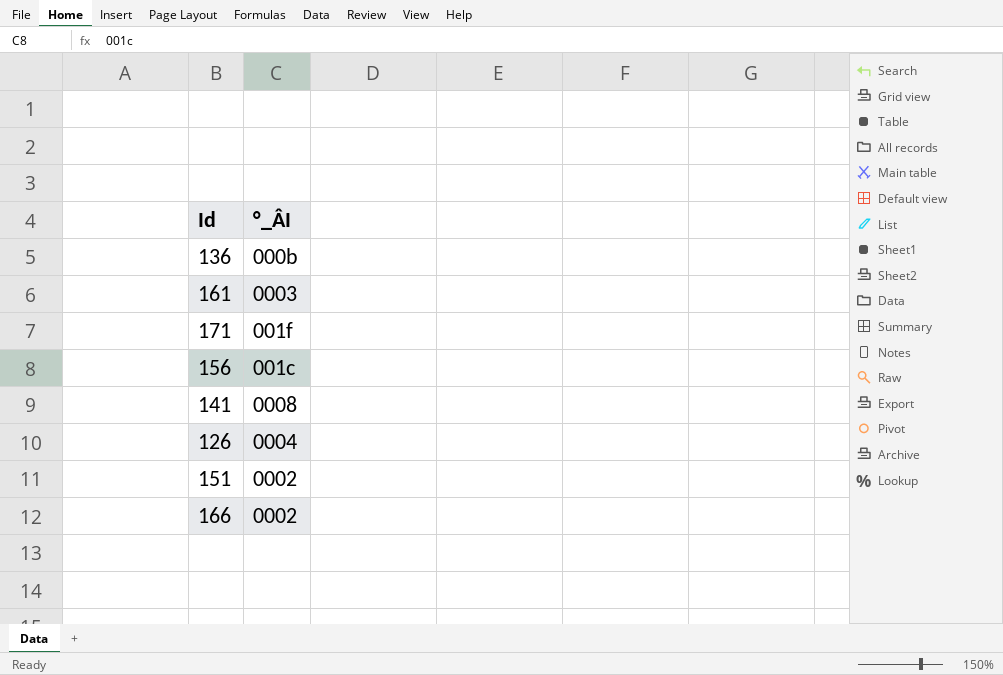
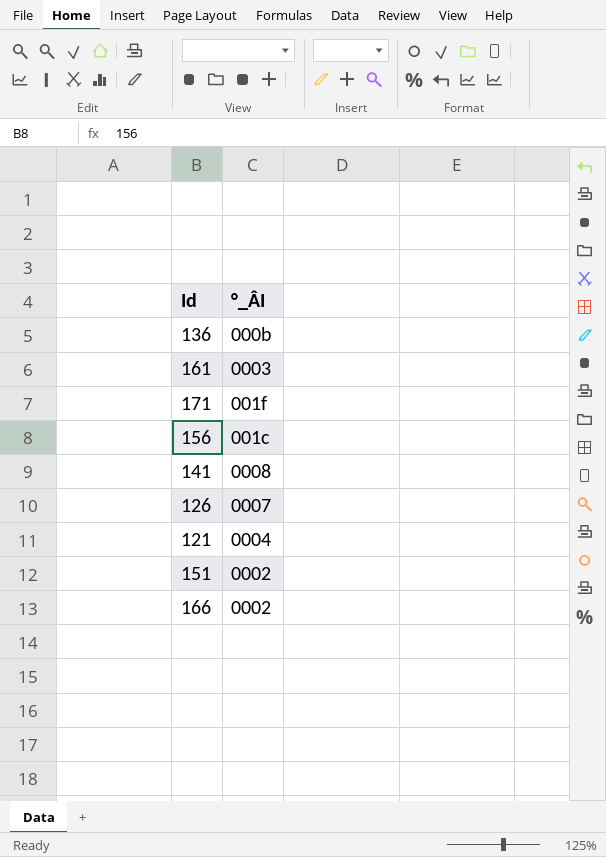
126 | °_ÂI: 0004 -> 0007
row 121: none -> 0004

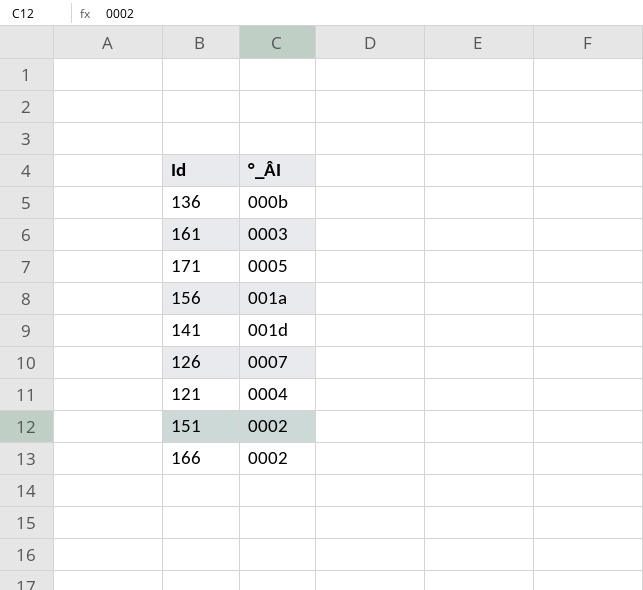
171 | °_ÂI: 001f -> 0005
156 | °_ÂI: 001c -> 001a
141 | °_ÂI: 0008 -> 001d

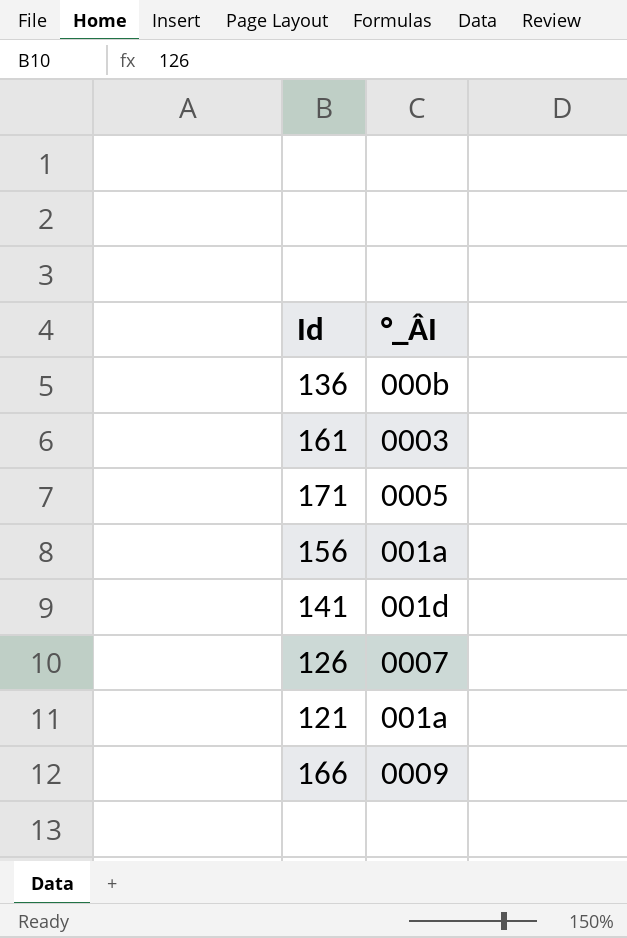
row 151: 0002 -> none
121 | °_ÂI: 0004 -> 001a
166 | °_ÂI: 0002 -> 0009

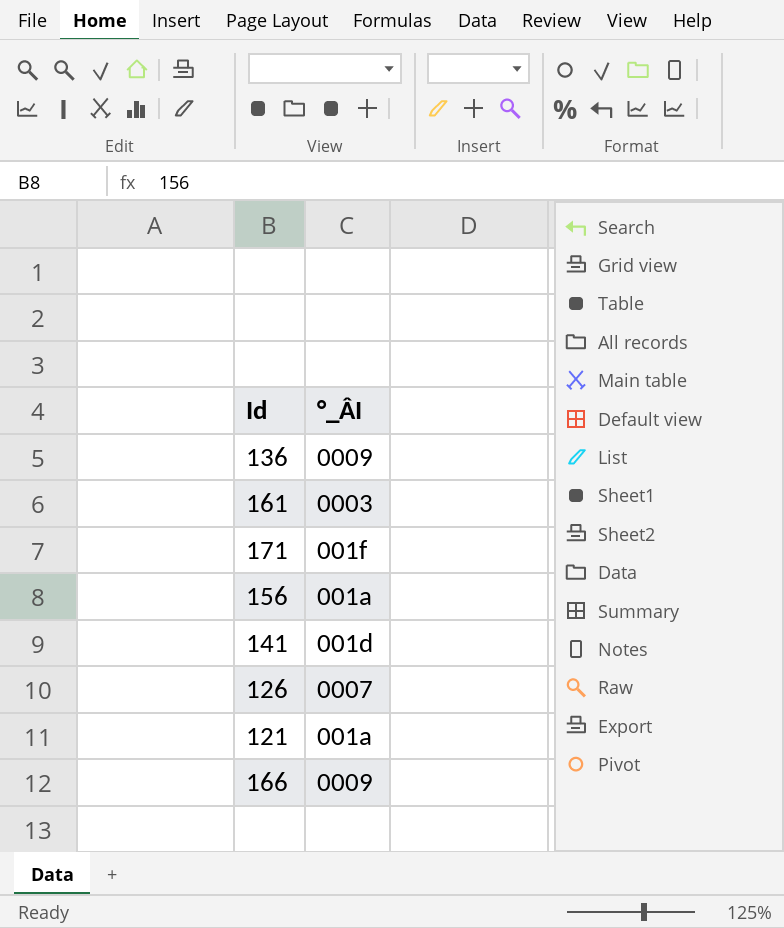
136 | °_ÂI: 000b -> 0009
171 | °_ÂI: 0005 -> 001f

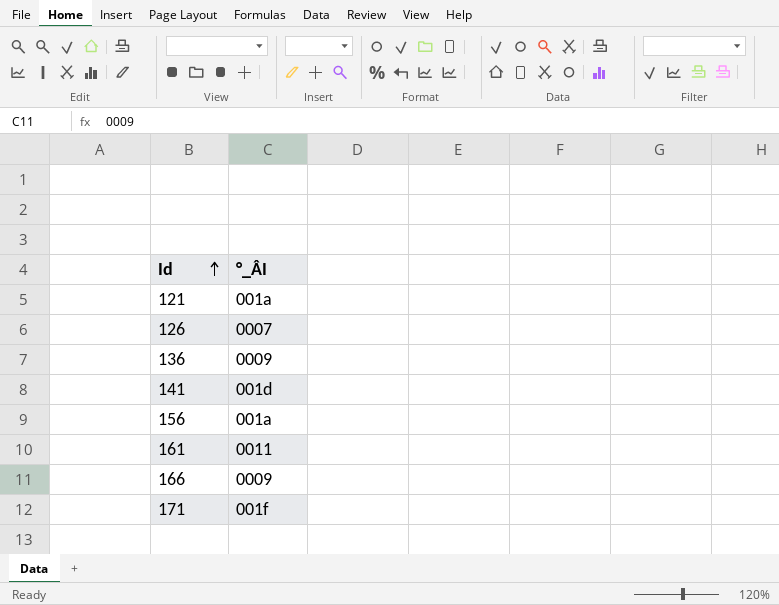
row order: none -> Id ascending
161 | °_ÂI: 0003 -> 0011

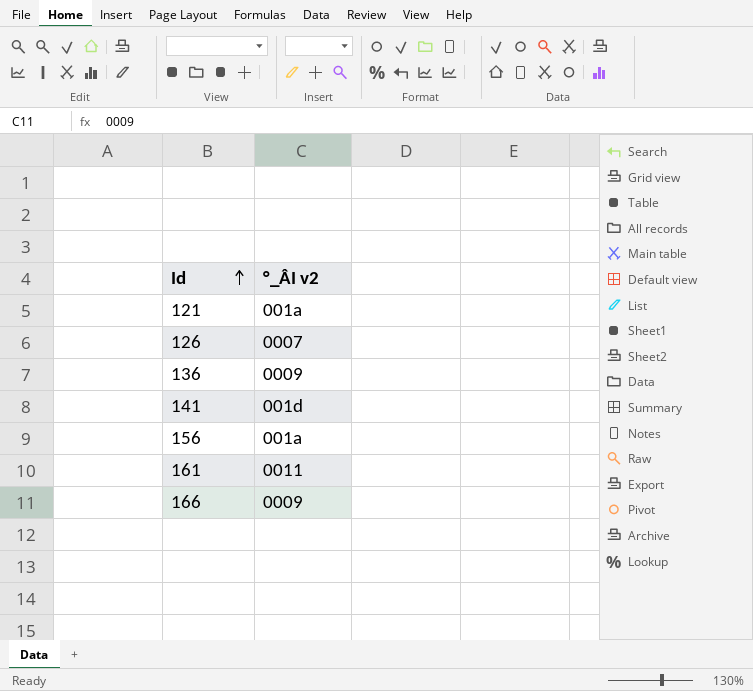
column name: °_ÂI -> °_ÂI v2
row 171: 001f -> none

